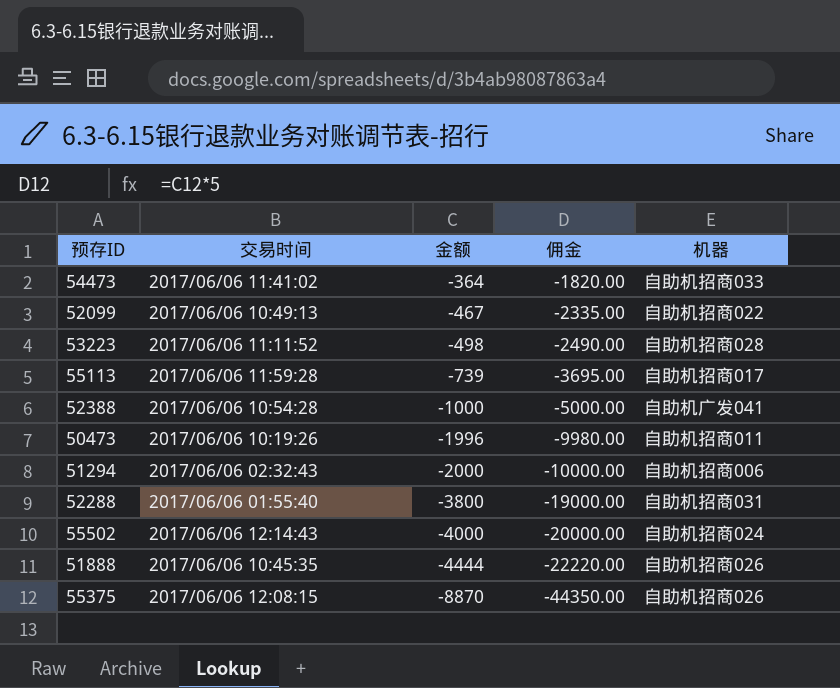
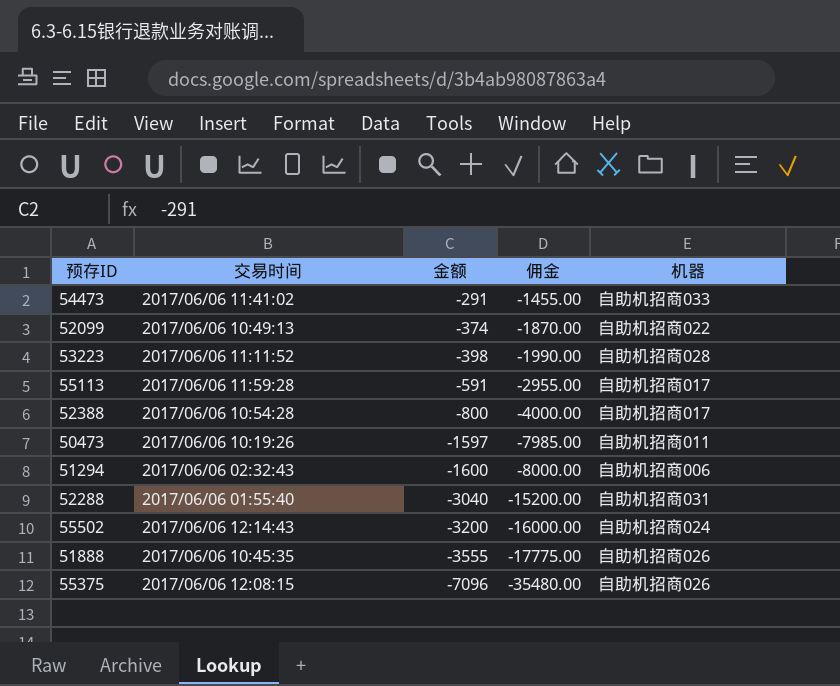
54473 | 金额: -364 -> -291
54473 | 佣金: -1820.00 -> -1455.00
52099 | 金额: -467 -> -374
52099 | 佣金: -2335.00 -> -1870.00
53223 | 金额: -498 -> -398
53223 | 佣金: -2490.00 -> -1990.00
55113 | 金额: -739 -> -591
55113 | 佣金: -3695.00 -> -2955.00
52388 | 金额: -1000 -> -800
52388 | 佣金: -5000.00 -> -4000.00
52388 | 机器: 自助机广发041 -> 自助机招商017
50473 | 金额: -1996 -> -1597
50473 | 佣金: -9980.00 -> -7985.00
51294 | 金额: -2000 -> -1600
51294 | 佣金: -10000.00 -> -8000.00
52288 | 金额: -3800 -> -3040
52288 | 佣金: -19000.00 -> -15200.00
55502 | 金额: -4000 -> -3200
55502 | 佣金: -20000.00 -> -16000.00
51888 | 金额: -4444 -> -3555
51888 | 佣金: -22220.00 -> -17775.00
55375 | 金额: -8870 -> -7096
55375 | 佣金: -44350.00 -> -35480.00

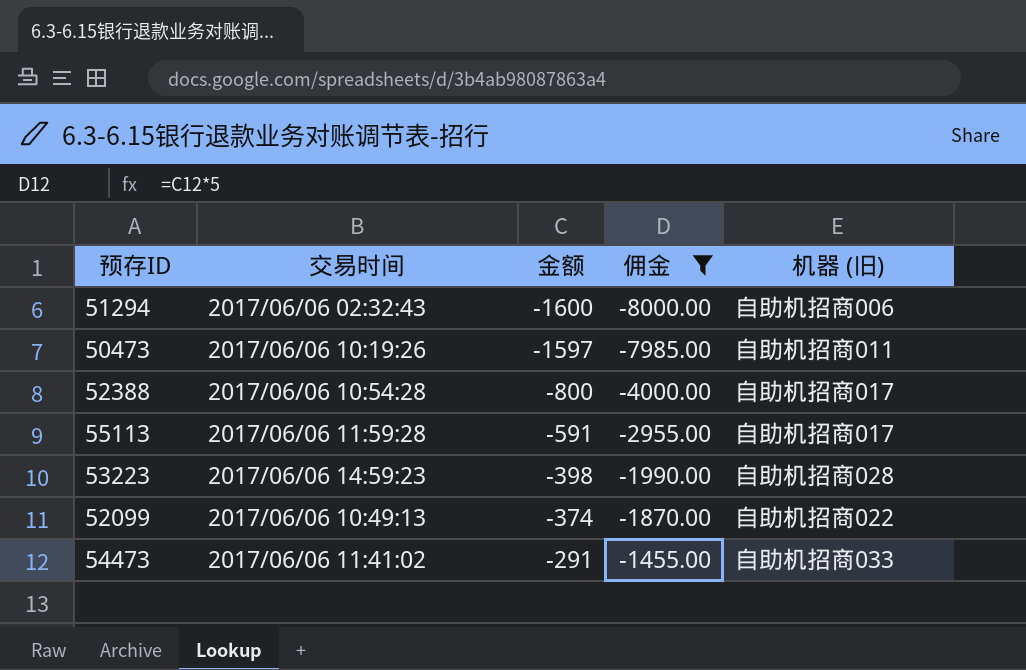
filter: none -> 佣金 >= -8000.00
row order: 金额 descending -> 金额 ascending
column name: 机器 -> 机器 (旧)
53223 | 交易时间: 2017/06/06 11:11:52 -> 2017/06/06 14:59:23

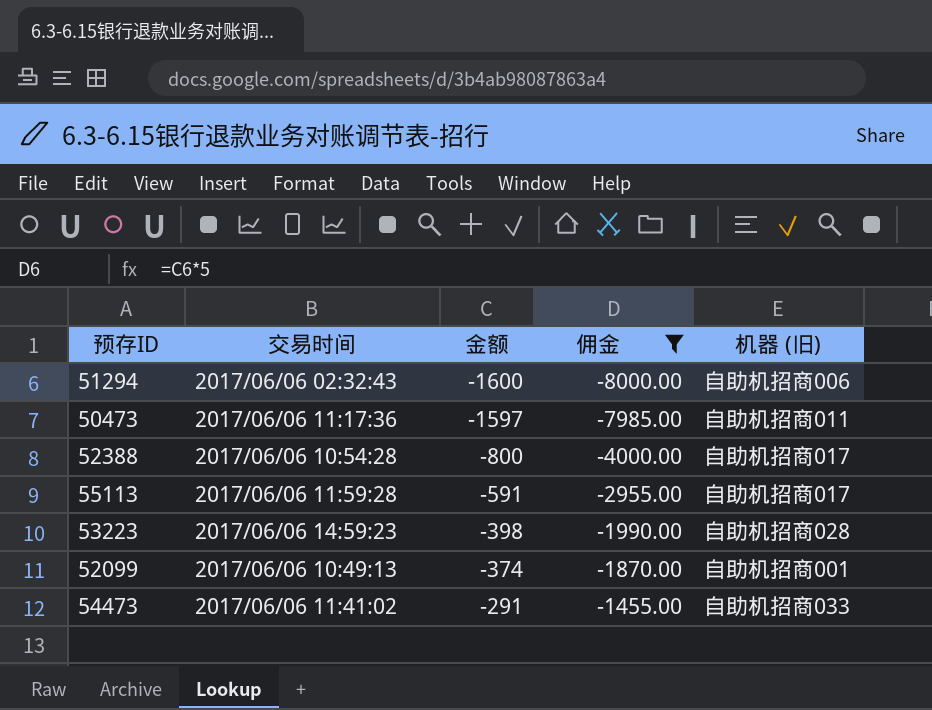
50473 | 交易时间: 2017/06/06 10:19:26 -> 2017/06/06 11:17:36
52099 | 机器 (旧): 自助机招商022 -> 自助机招商001

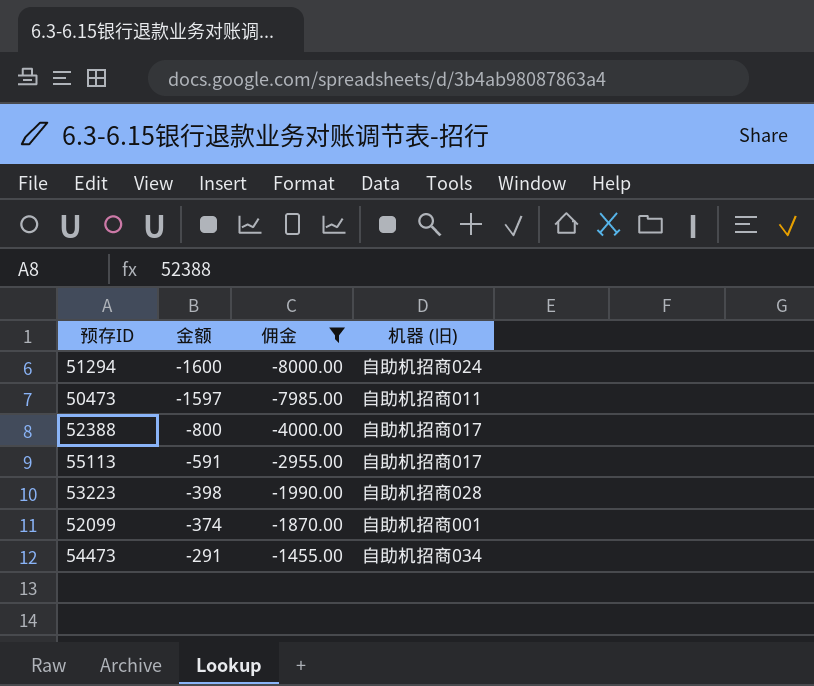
column 交易时间 | position: 2 -> none
51294 | 机器 (旧): 自助机招商006 -> 自助机招商024
54473 | 机器 (旧): 自助机招商033 -> 自助机招商034

